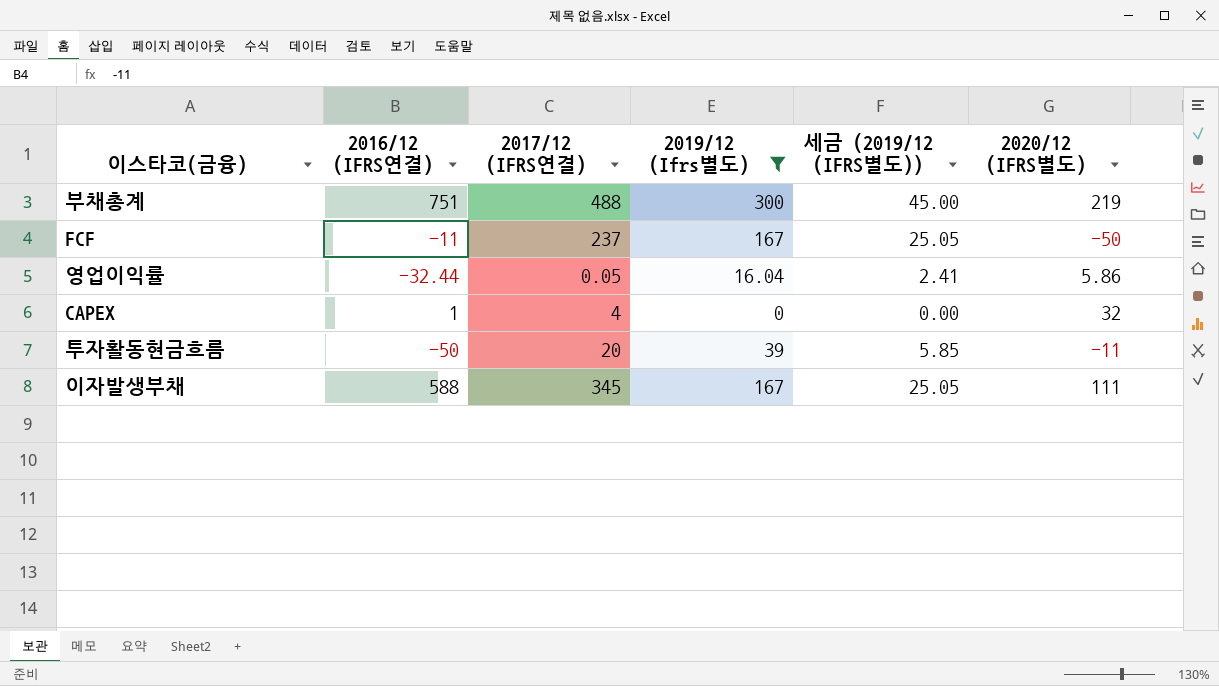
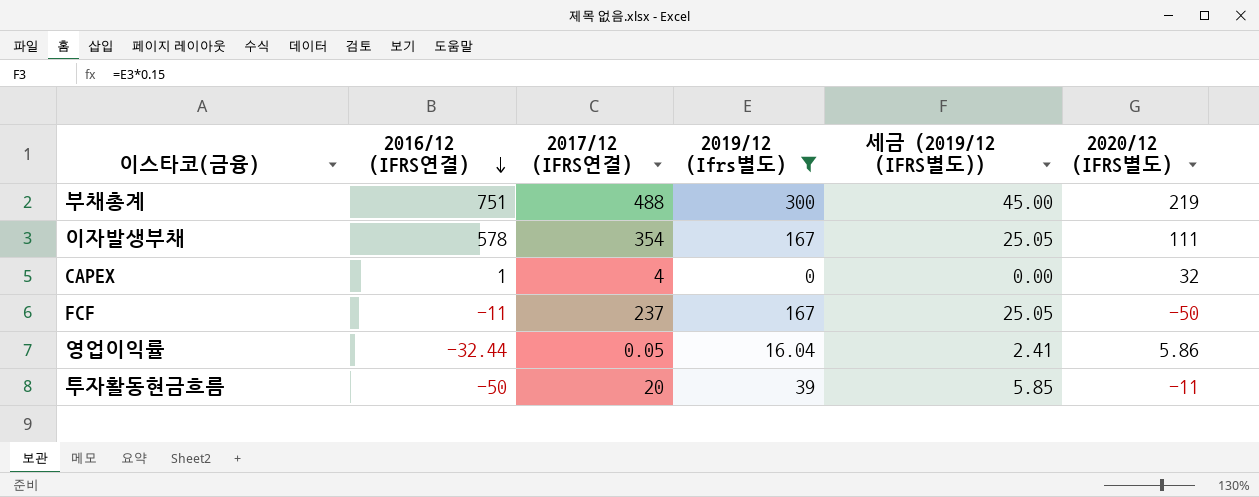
row order: none -> 2016/12 (IFRS연결) descending
이자발생부채 | 2016/12 (IFRS연결): 588 -> 578
이자발생부채 | 2017/12 (IFRS연결): 345 -> 354

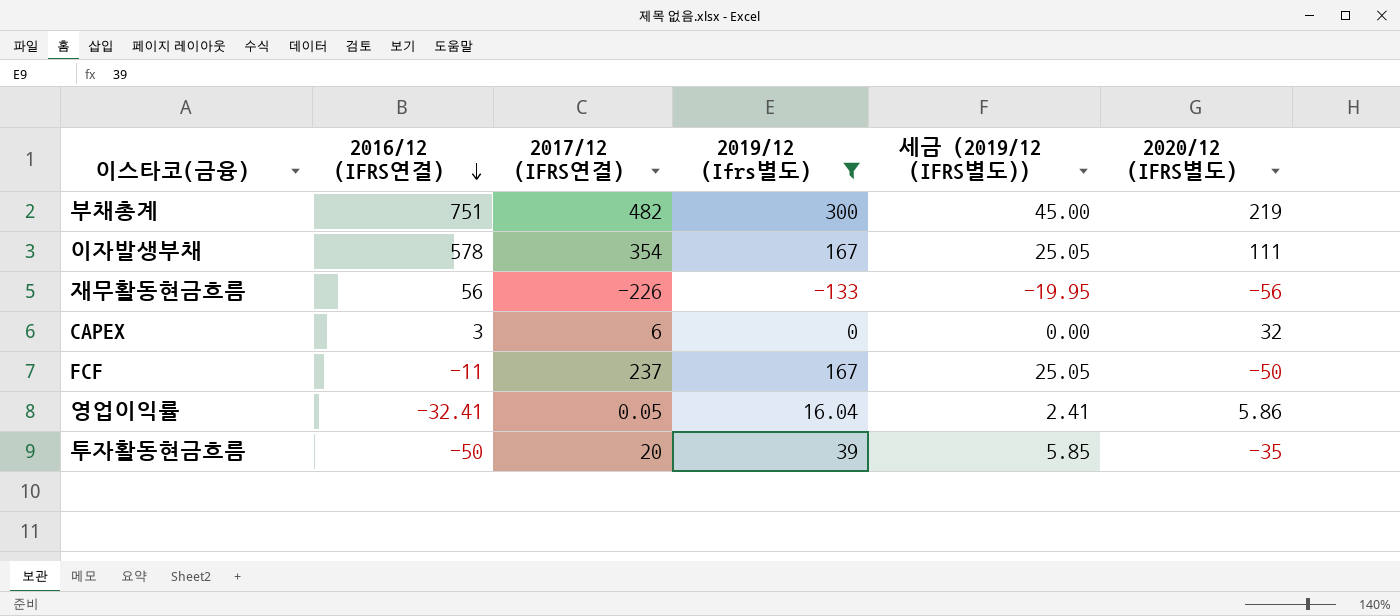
부채총계 | 2017/12 (IFRS연결): 488 -> 482
row 재무활동현금흐름: none -> 56 | -226 | -133 | -19.95 | -56
CAPEX | 2016/12 (IFRS연결): 1 -> 3
CAPEX | 2017/12 (IFRS연결): 4 -> 6
영업이익률 | 2016/12 (IFRS연결): -32.44 -> -32.41
투자활동현금흐름 | 2020/12 (IFRS별도): -11 -> -35

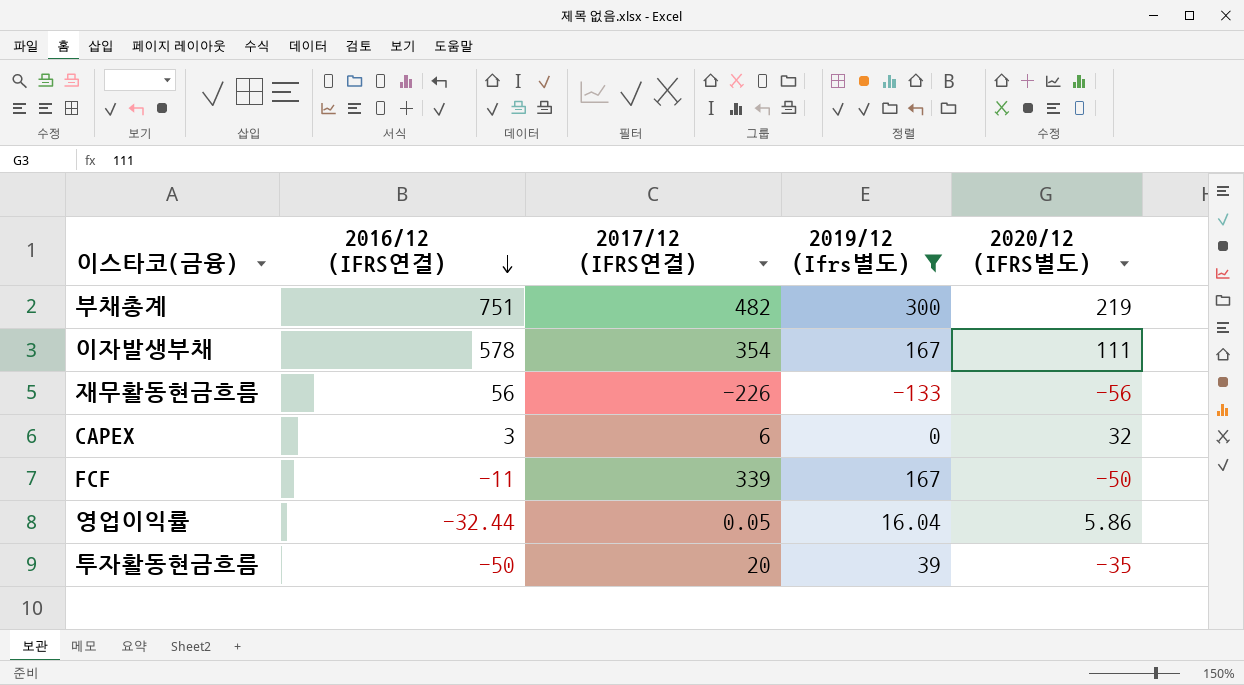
column 세금 (2019/12 (IFRS별도)) | formula: [2019/12 (Ifrs별도)] * 0.15 -> none
FCF | 2017/12 (IFRS연결): 237 -> 339
영업이익률 | 2016/12 (IFRS연결): -32.41 -> -32.44

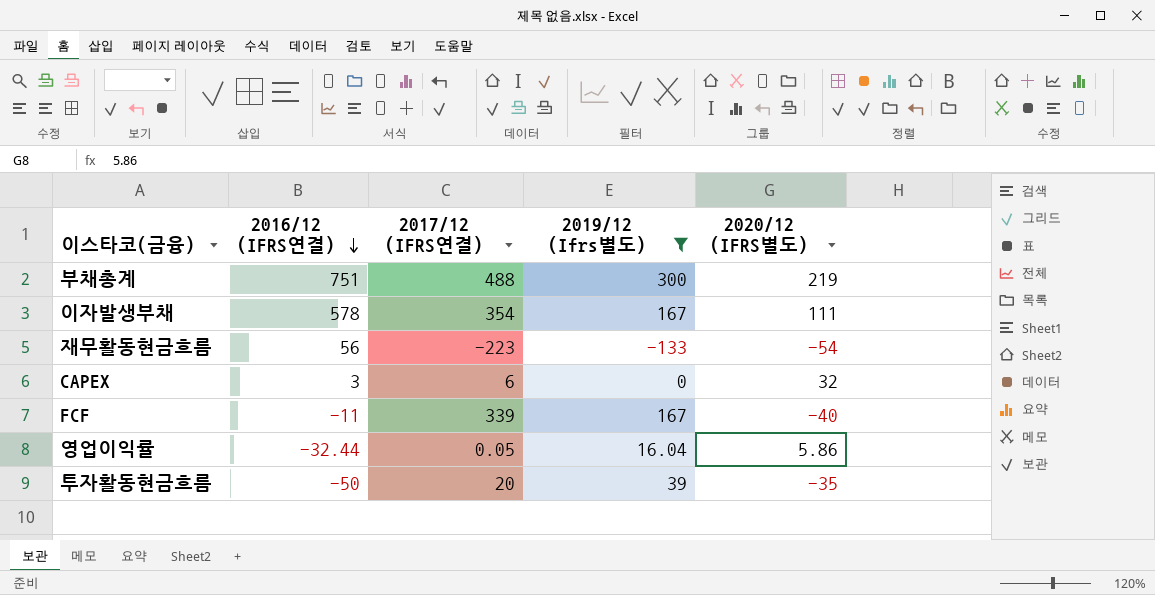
부채총계 | 2017/12 (IFRS연결): 482 -> 488
재무활동현금흐름 | 2017/12 (IFRS연결): -226 -> -223
재무활동현금흐름 | 2020/12 (IFRS별도): -56 -> -54
FCF | 2020/12 (IFRS별도): -50 -> -40

